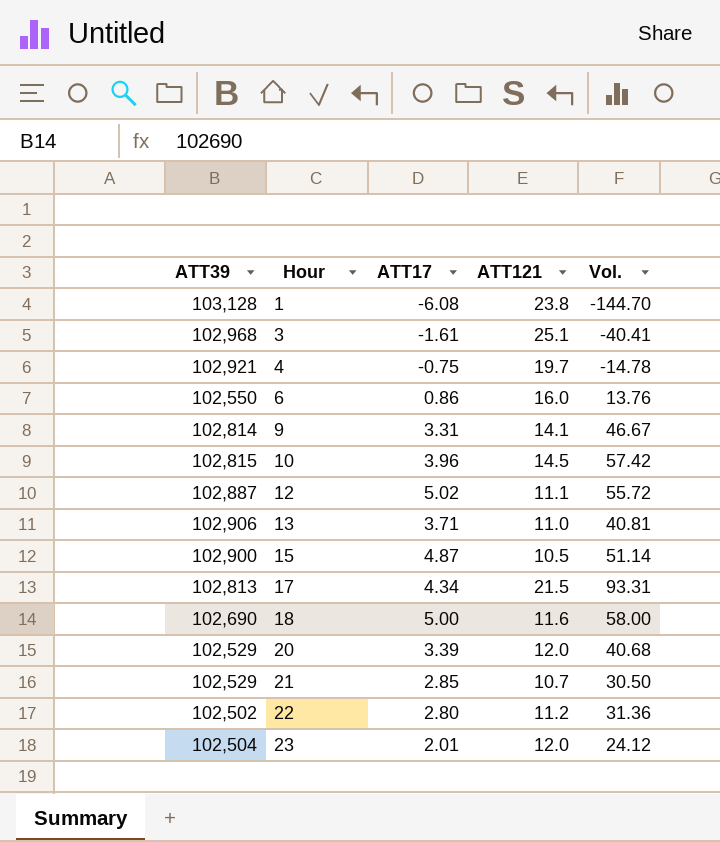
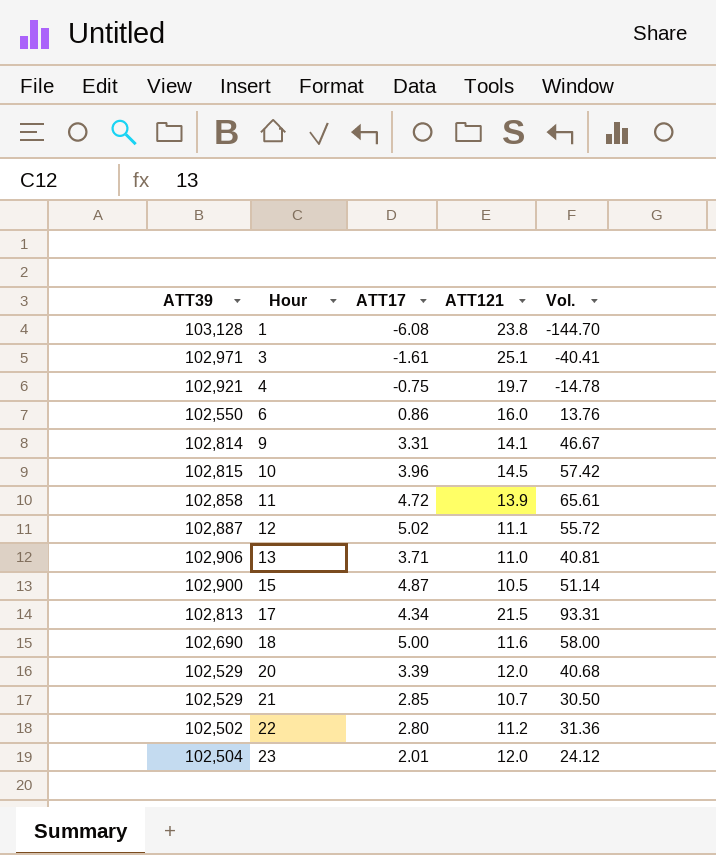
3 | ATT39: 102,968 -> 102,971
row 11: none -> 102,858 | 4.72 | 13.9 | 65.61

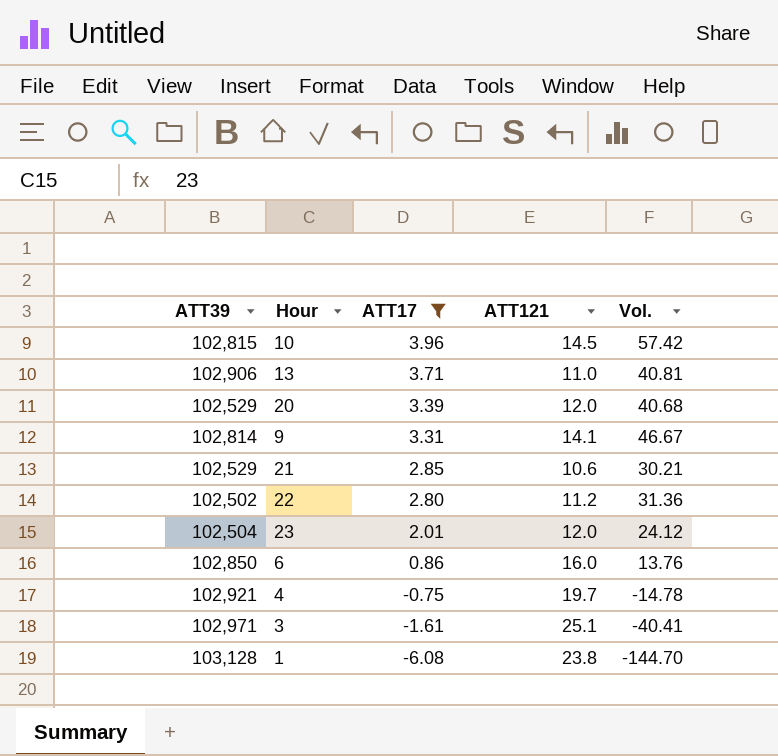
filter: none -> ATT17 <= 3.96
row order: Hour ascending -> ATT17 descending
21 | ATT121: 10.7 -> 10.6
21 | Vol.: 30.50 -> 30.21
6 | ATT39: 102,550 -> 102,850

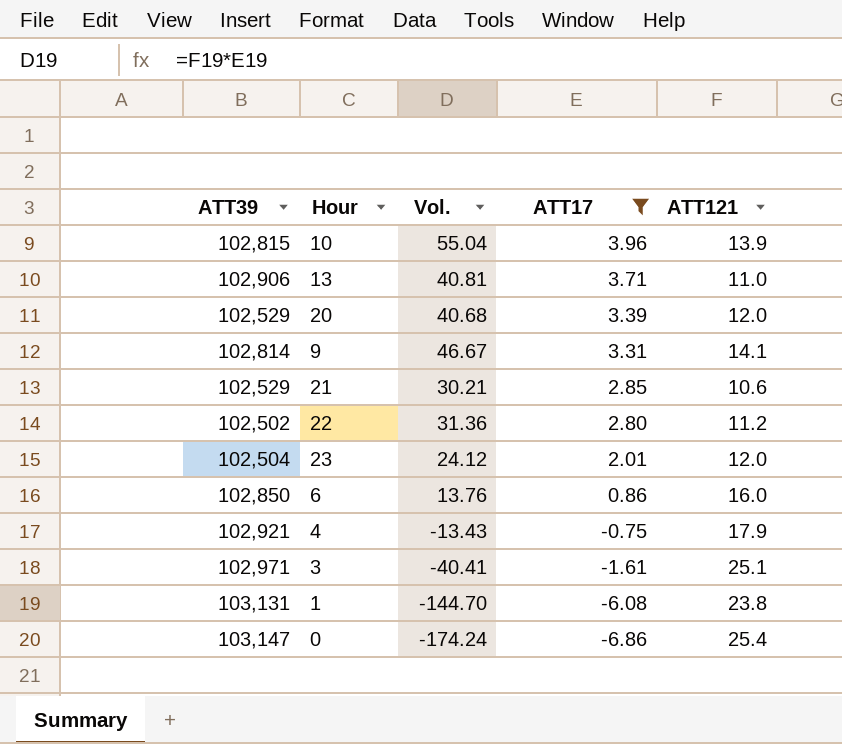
column Vol. | position: 5 -> 3
10 | Vol.: 57.42 -> 55.04
10 | ATT121: 14.5 -> 13.9
4 | Vol.: -14.78 -> -13.43
4 | ATT121: 19.7 -> 17.9
1 | ATT39: 103,128 -> 103,131
row 0: none -> 103,147 | -174.24 | -6.86 | 25.4

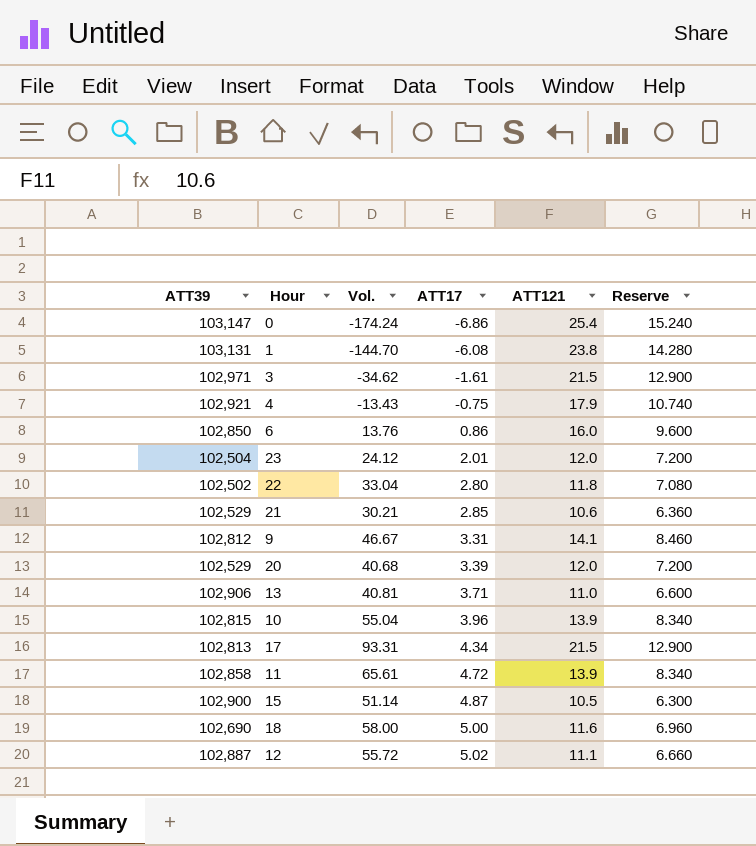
filter: ATT17 <= 3.96 -> none
row order: ATT17 descending -> ATT17 ascending
column Reserve | formula: none -> [ATT121] * 0.6
3 | Vol.: -40.41 -> -34.62
3 | ATT121: 25.1 -> 21.5
22 | Vol.: 31.36 -> 33.04
22 | ATT121: 11.2 -> 11.8
9 | ATT39: 102,814 -> 102,812

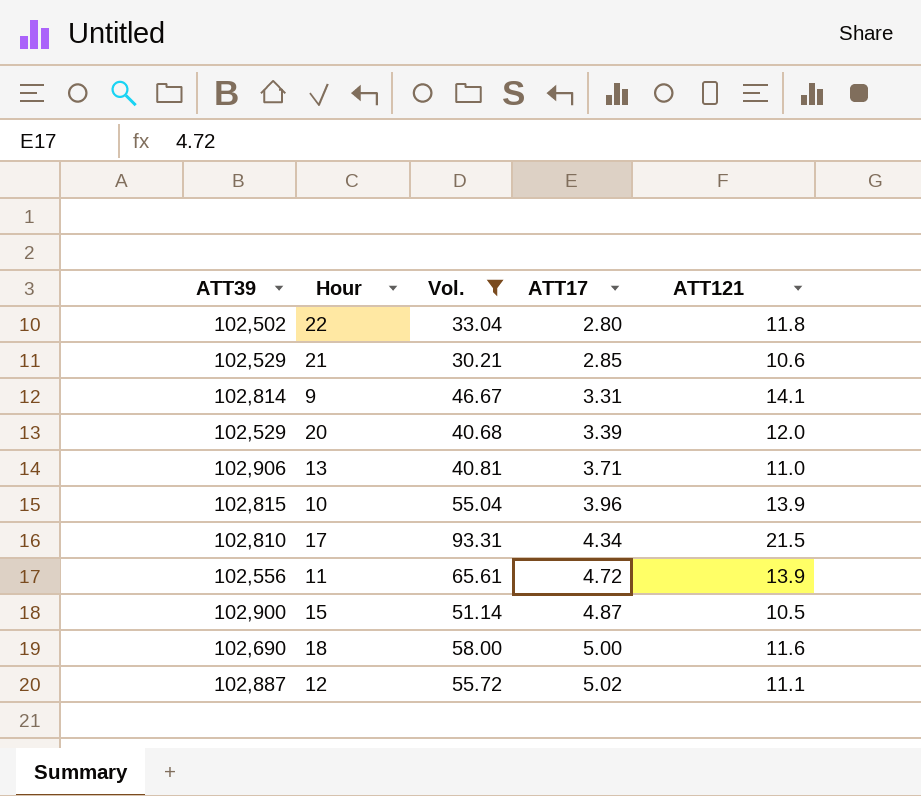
filter: none -> Vol. >= 30.21
column Reserve | formula: [ATT121] * 0.6 -> none
9 | ATT39: 102,812 -> 102,814
17 | ATT39: 102,813 -> 102,810
11 | ATT39: 102,858 -> 102,556

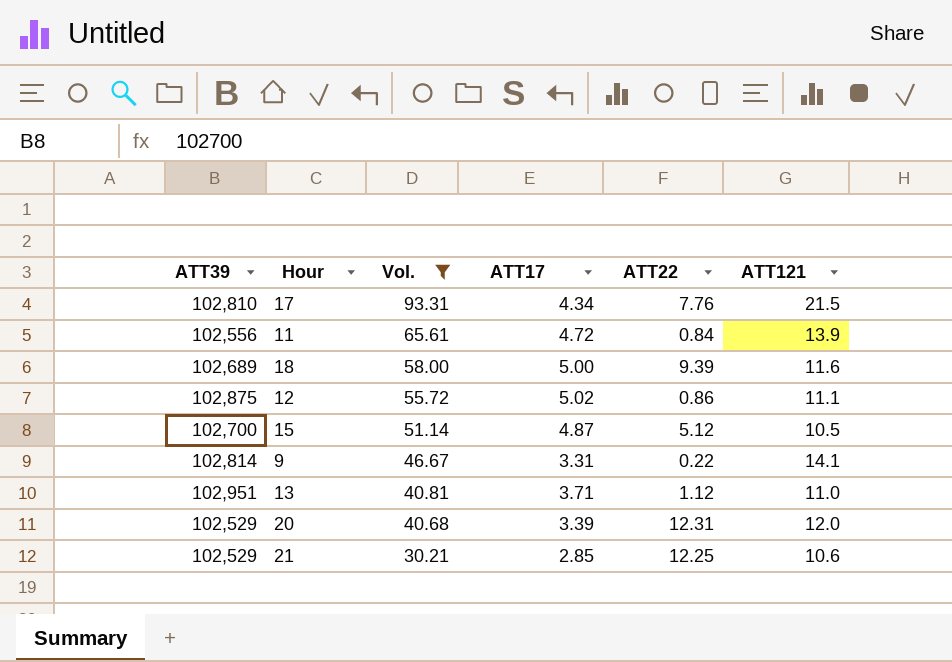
row order: ATT17 ascending -> Vol. descending
column ATT22 | position: none -> 5
row 22: 102,502 | 33.04 | 2.80 | 11.8 -> none
row 10: 102,815 | 55.04 | 3.96 | 13.9 -> none
18 | ATT39: 102,690 -> 102,689
12 | ATT39: 102,887 -> 102,875
15 | ATT39: 102,900 -> 102,700
13 | ATT39: 102,906 -> 102,951

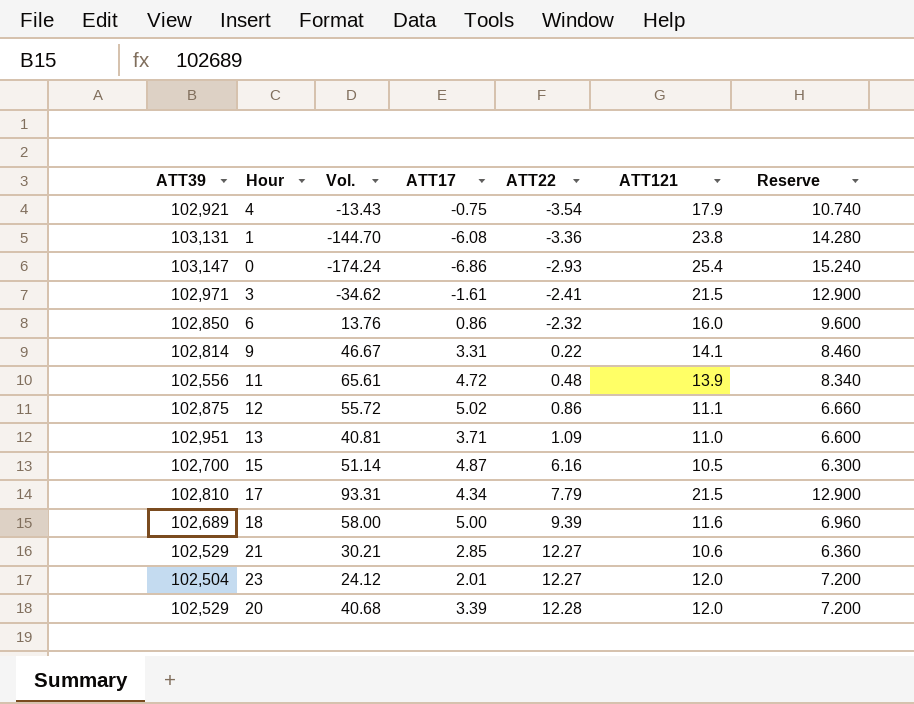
filter: Vol. >= 30.21 -> none
row order: Vol. descending -> ATT22 ascending
column Reserve | formula: none -> [ATT121] * 0.6
11 | ATT22: 0.84 -> 0.48
13 | ATT22: 1.12 -> 1.09
15 | ATT22: 5.12 -> 6.16
17 | ATT22: 7.76 -> 7.79
21 | ATT22: 12.25 -> 12.27
20 | ATT22: 12.31 -> 12.28

